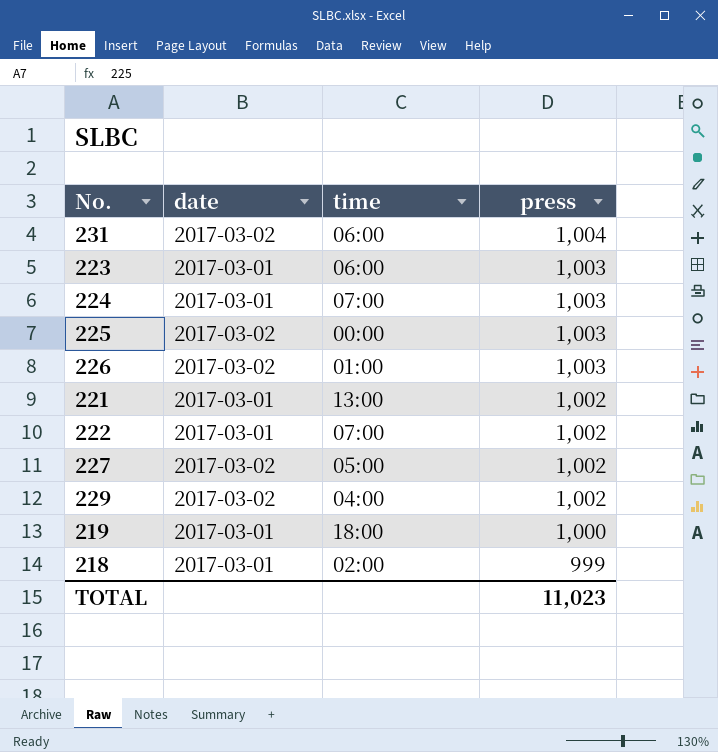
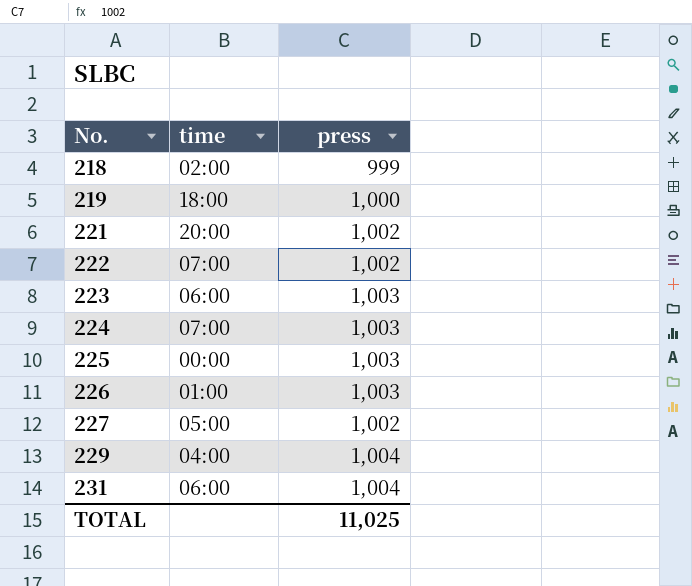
row order: press descending -> No. ascending
column date | position: 2 -> none
221 | time: 13:00 -> 20:00
229 | press: 1,002 -> 1,004
TOTAL | press: 11,023 -> 11,025

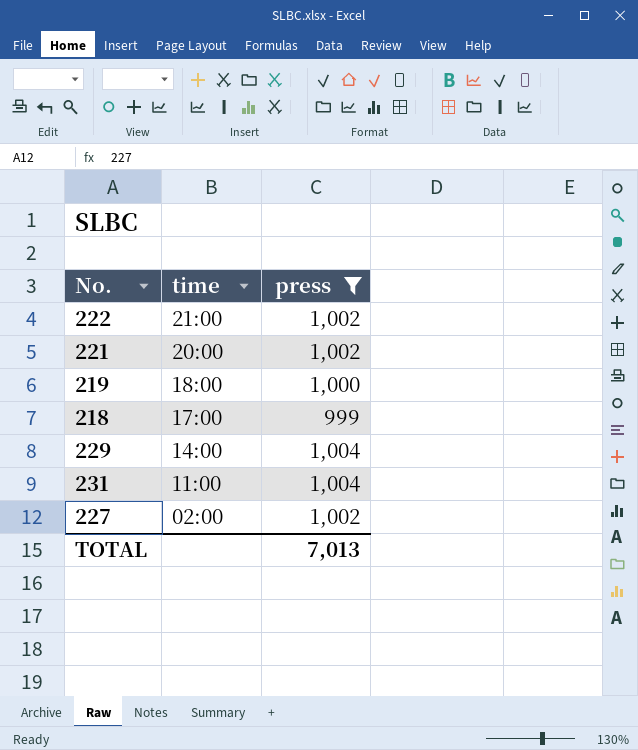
filter: none -> press != 1,003
row order: No. ascending -> time descending
222 | time: 07:00 -> 21:00
218 | time: 02:00 -> 17:00
229 | time: 04:00 -> 14:00
231 | time: 06:00 -> 11:00
227 | time: 05:00 -> 02:00
TOTAL | press: 11,025 -> 7,013

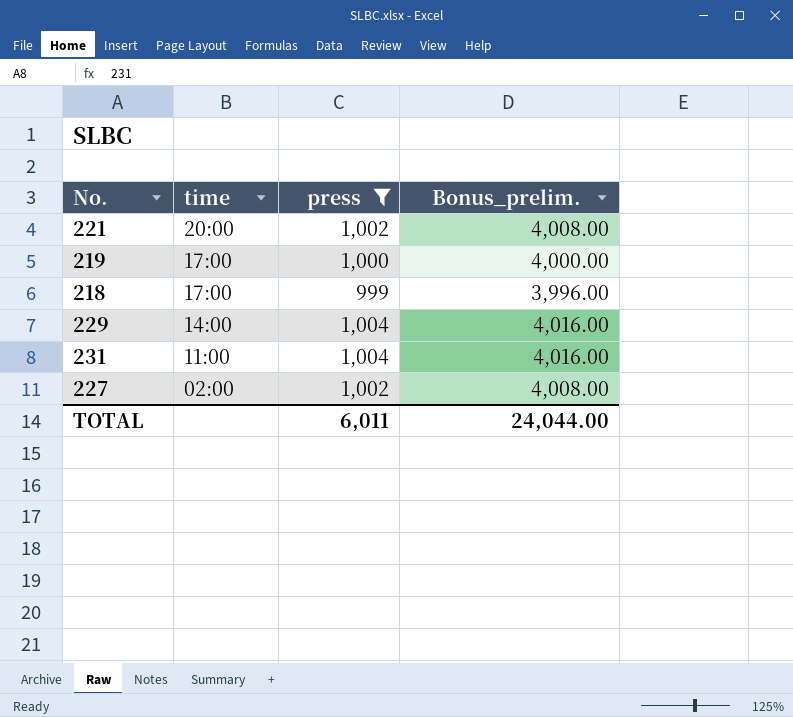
column Bonus_prelim. | formula: none -> [press] * 4
row 222: 21:00 | 1,002 -> none
219 | time: 18:00 -> 17:00
TOTAL | press: 7,013 -> 6,011

